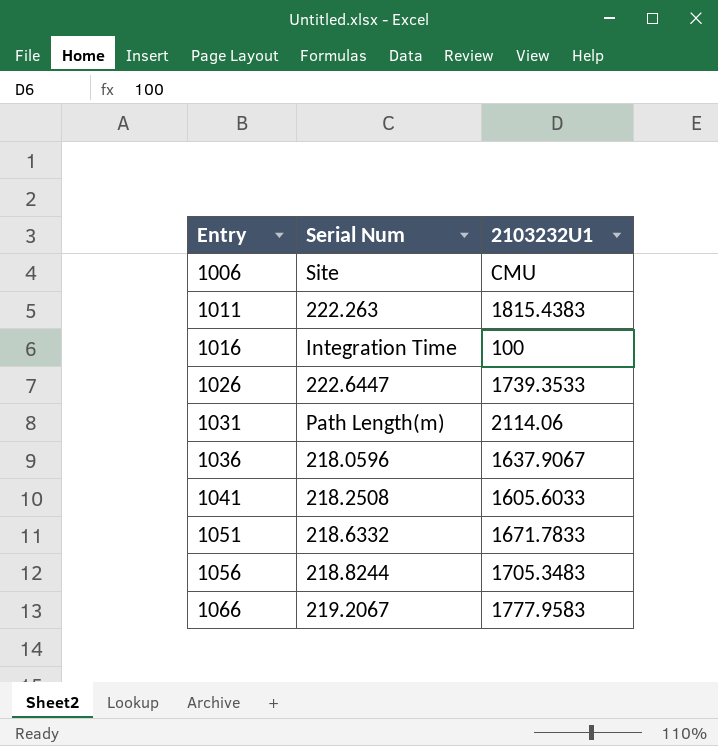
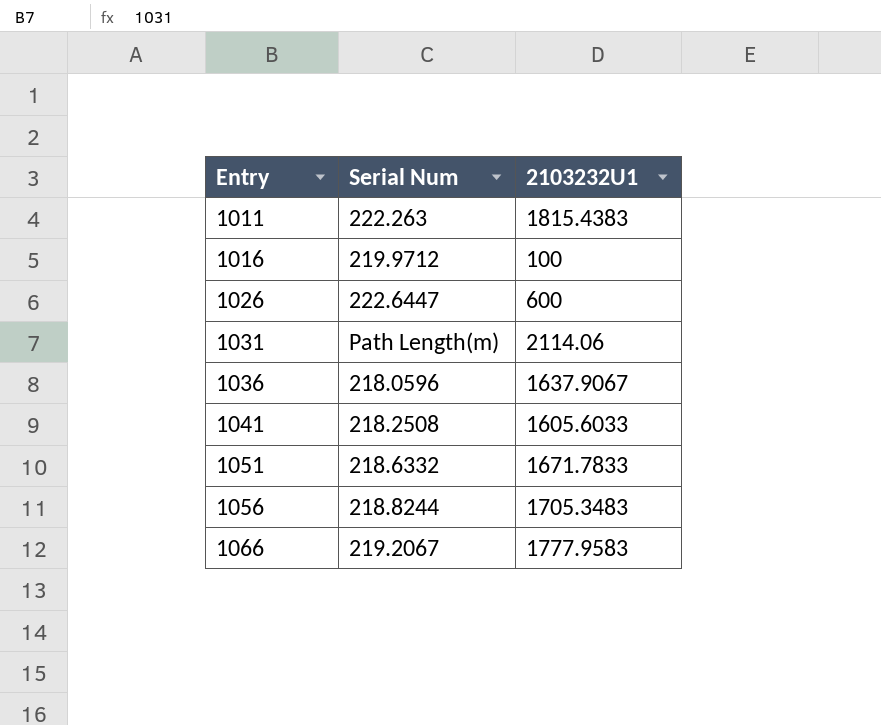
row 1006: Site | CMU -> none
1016 | Serial Num: Integration Time -> 219.9712
1026 | 2103232U1: 1739.3533 -> 600

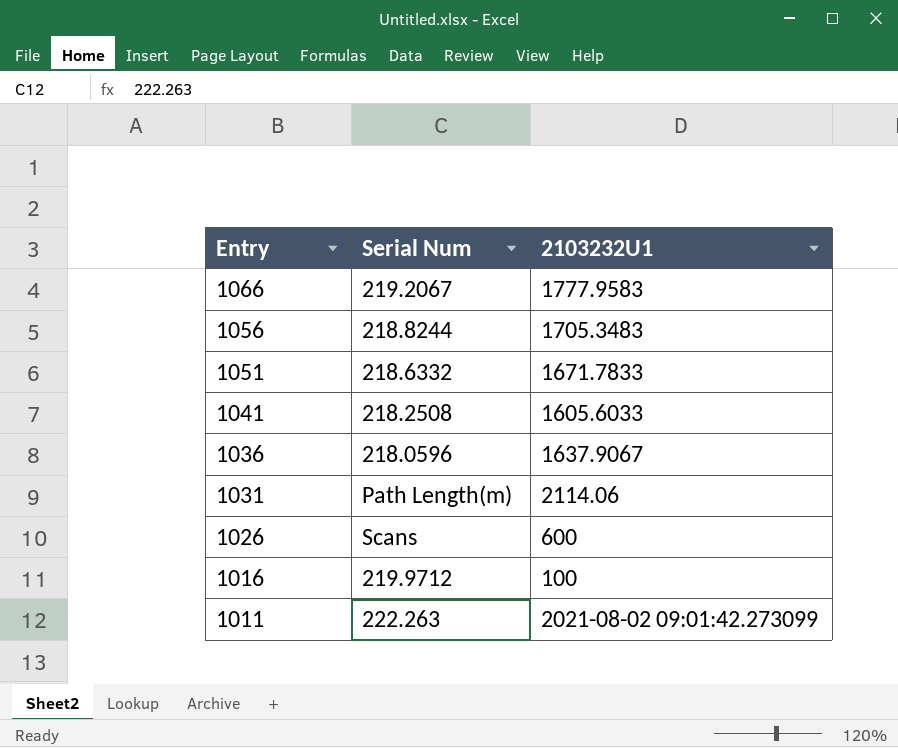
row order: Entry ascending -> Entry descending
1026 | Serial Num: 222.6447 -> Scans
1011 | 2103232U1: 1815.4383 -> 2021-08-02 09:01:42.273099

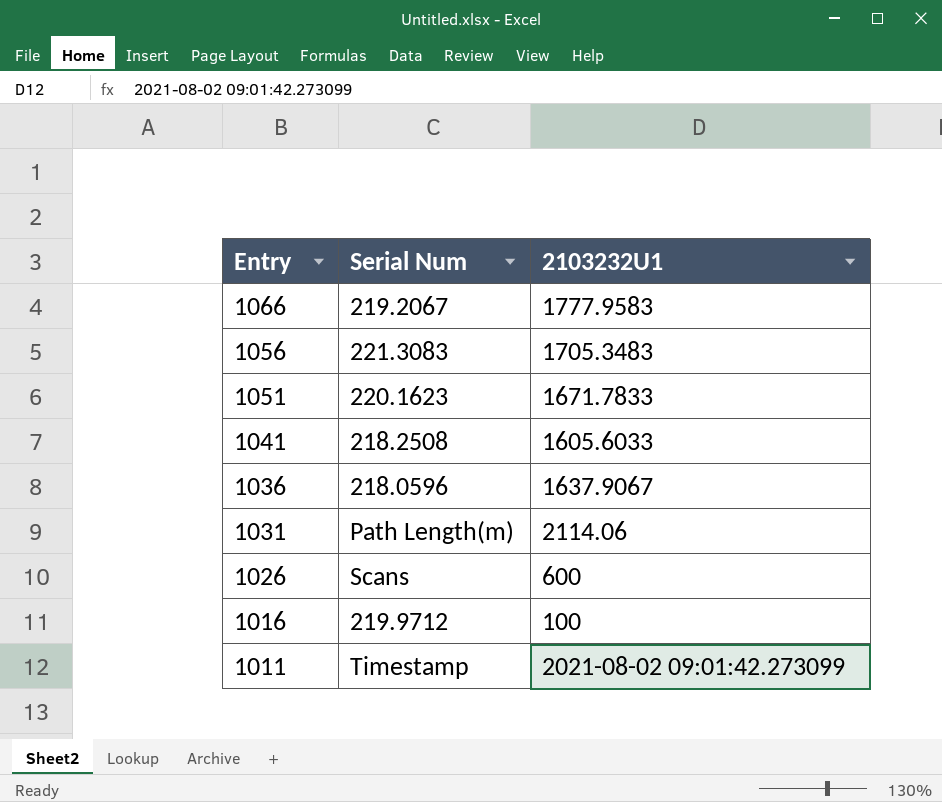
1056 | Serial Num: 218.8244 -> 221.3083
1051 | Serial Num: 218.6332 -> 220.1623
1011 | Serial Num: 222.263 -> Timestamp

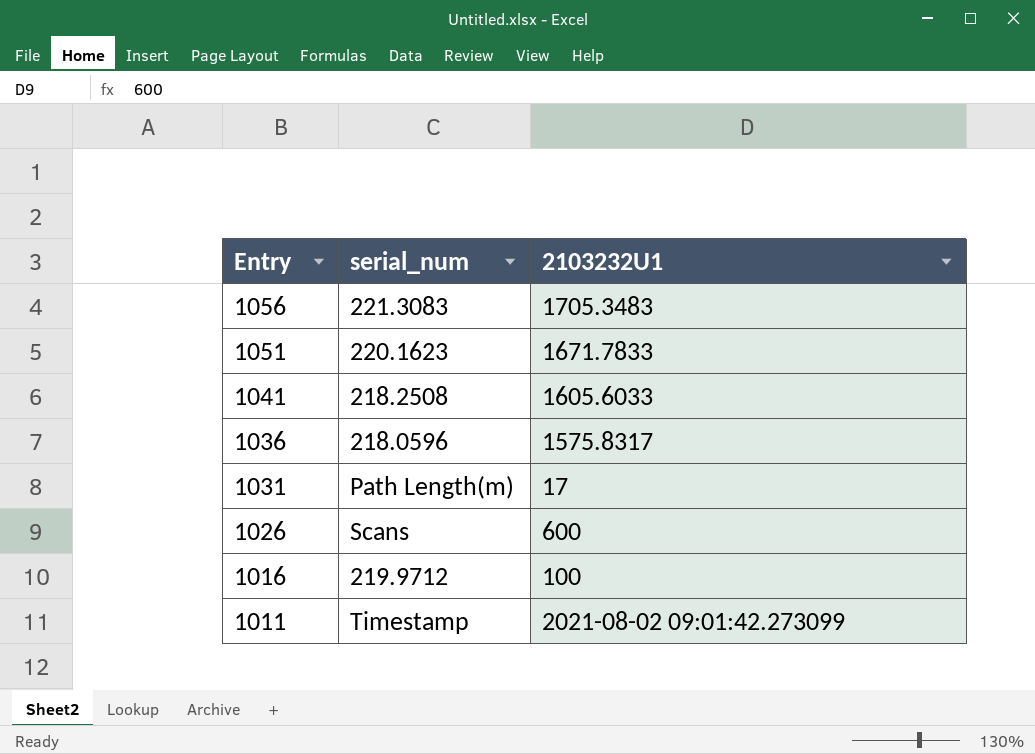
column name: Serial Num -> serial_num
row 1066: 219.2067 | 1777.9583 -> none
1036 | 2103232U1: 1637.9067 -> 1575.8317
1031 | 2103232U1: 2114.06 -> 17

